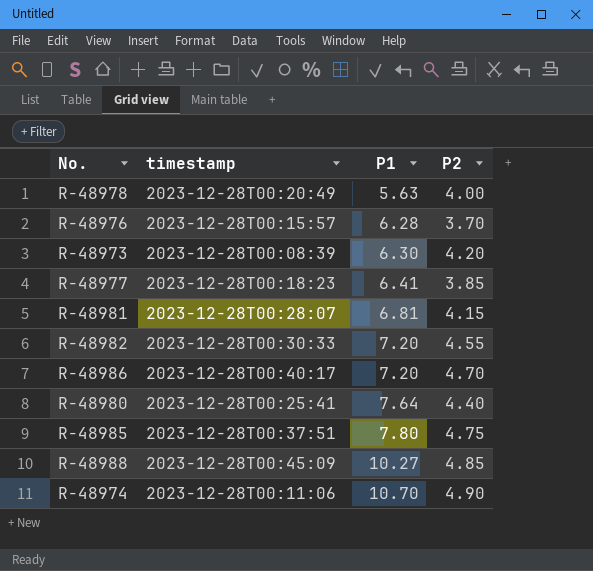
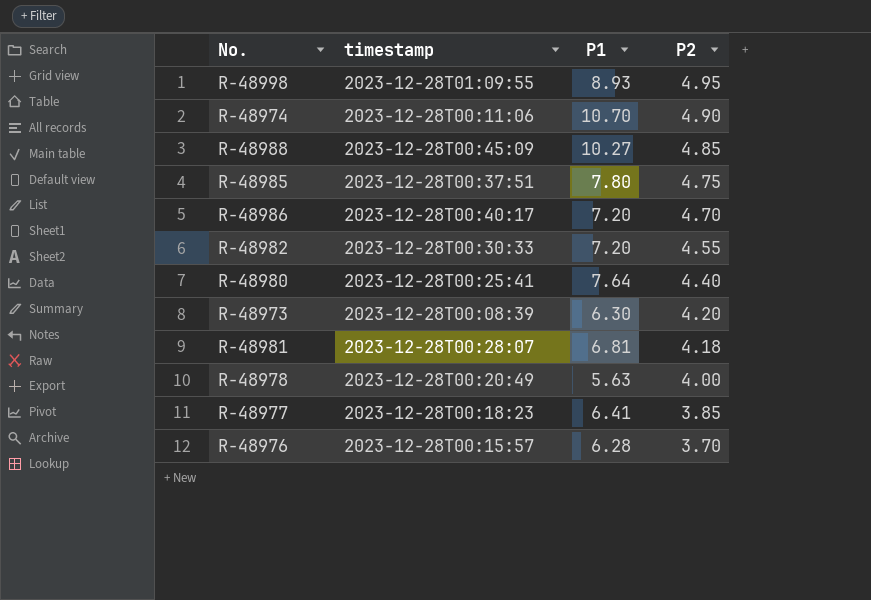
row order: P1 ascending -> P2 descending
row R-48998: none -> 2023-12-28T01:09:55 | 8.93 | 4.95
R-48981 | P2: 4.15 -> 4.18

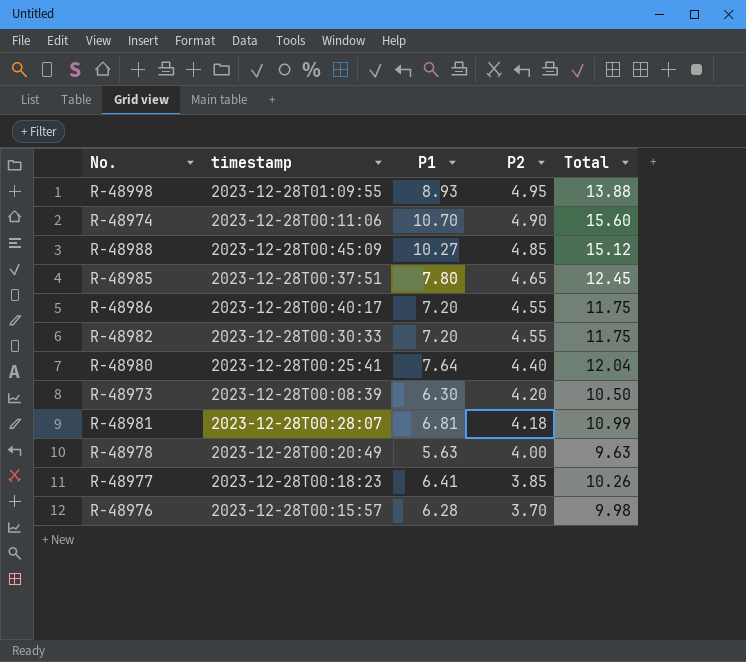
column Total | formula: none -> [P1] + [P2]
R-48985 | P2: 4.75 -> 4.65
R-48986 | P2: 4.70 -> 4.55

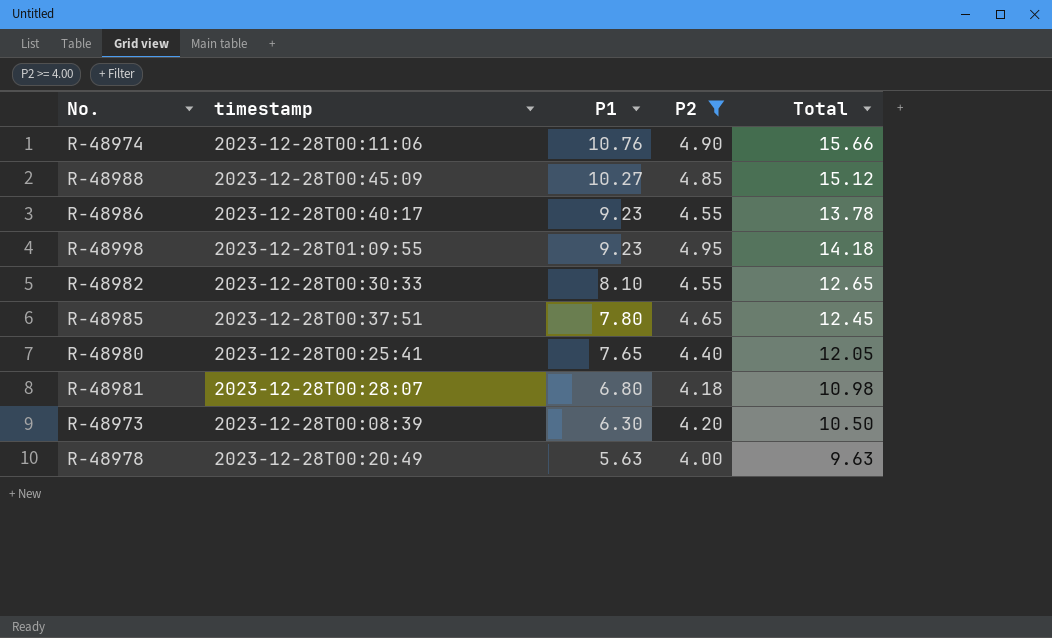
filter: none -> P2 >= 4.00
row order: P2 descending -> P1 descending
R-48974 | P1: 10.70 -> 10.76
R-48974 | Total: 15.60 -> 15.66
R-48986 | P1: 7.20 -> 9.23
R-48986 | Total: 11.75 -> 13.78
R-48998 | P1: 8.93 -> 9.23
R-48998 | Total: 13.88 -> 14.18
R-48982 | P1: 7.20 -> 8.10
R-48982 | Total: 11.75 -> 12.65
R-48980 | P1: 7.64 -> 7.65
R-48980 | Total: 12.04 -> 12.05
R-48981 | P1: 6.81 -> 6.80
R-48981 | Total: 10.99 -> 10.98

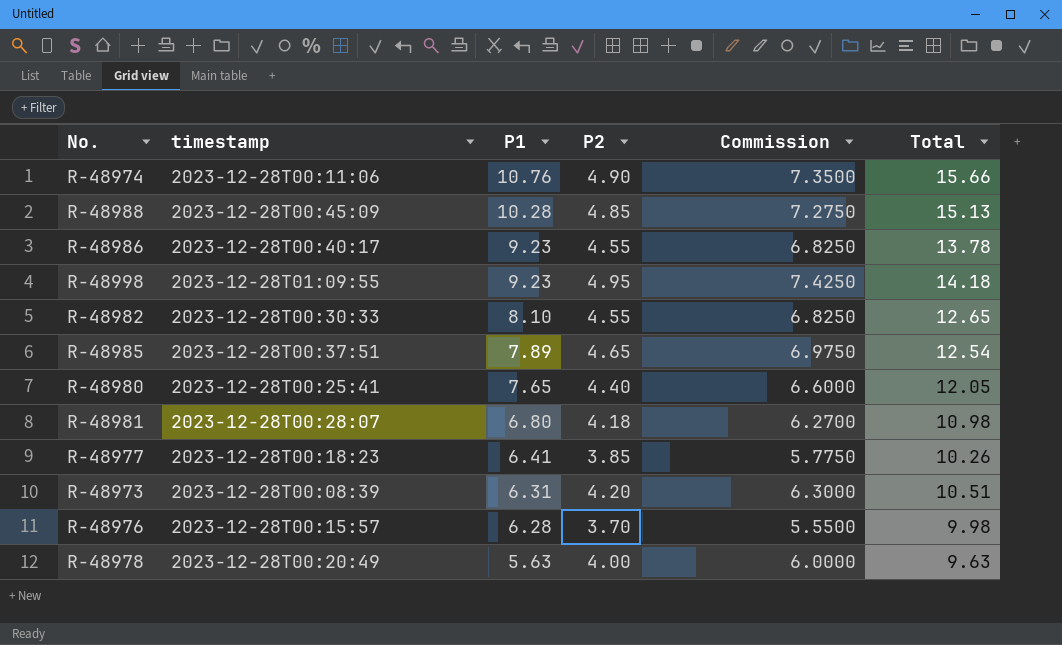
filter: P2 >= 4.00 -> none
column Commission | formula: none -> [P2] * 1.5
R-48988 | P1: 10.27 -> 10.28
R-48988 | Total: 15.12 -> 15.13
R-48985 | P1: 7.80 -> 7.89
R-48985 | Total: 12.45 -> 12.54
R-48973 | P1: 6.30 -> 6.31
R-48973 | Total: 10.50 -> 10.51

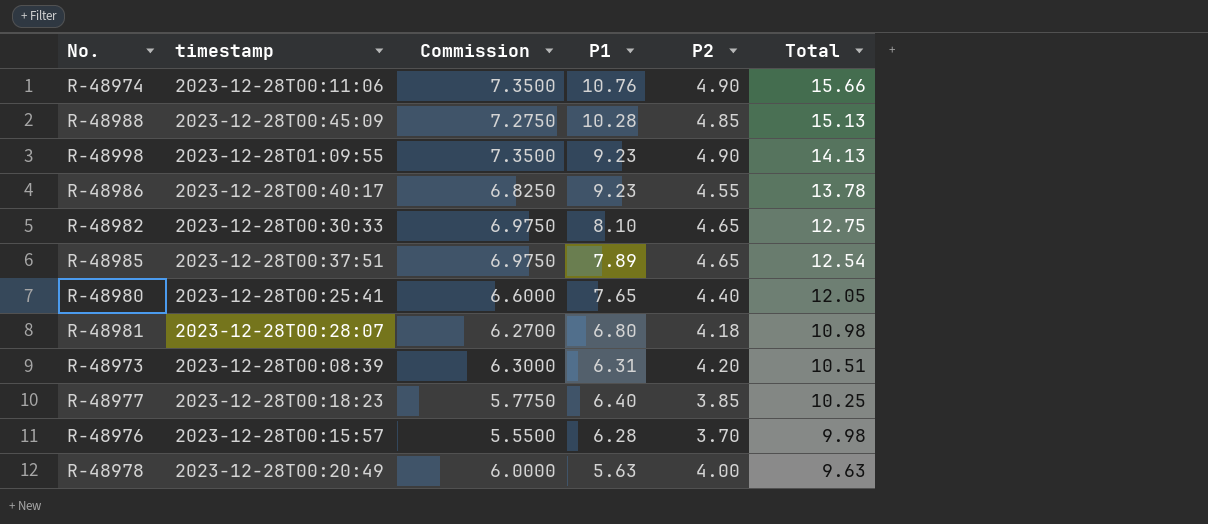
row order: P1 descending -> Total descending
column Commission | position: 5 -> 3
R-48998 | Commission: 7.4250 -> 7.3500
R-48998 | P2: 4.95 -> 4.90
R-48998 | Total: 14.18 -> 14.13
R-48982 | Commission: 6.8250 -> 6.9750
R-48982 | P2: 4.55 -> 4.65
R-48982 | Total: 12.65 -> 12.75
R-48977 | P1: 6.41 -> 6.40
R-48977 | Total: 10.26 -> 10.25

